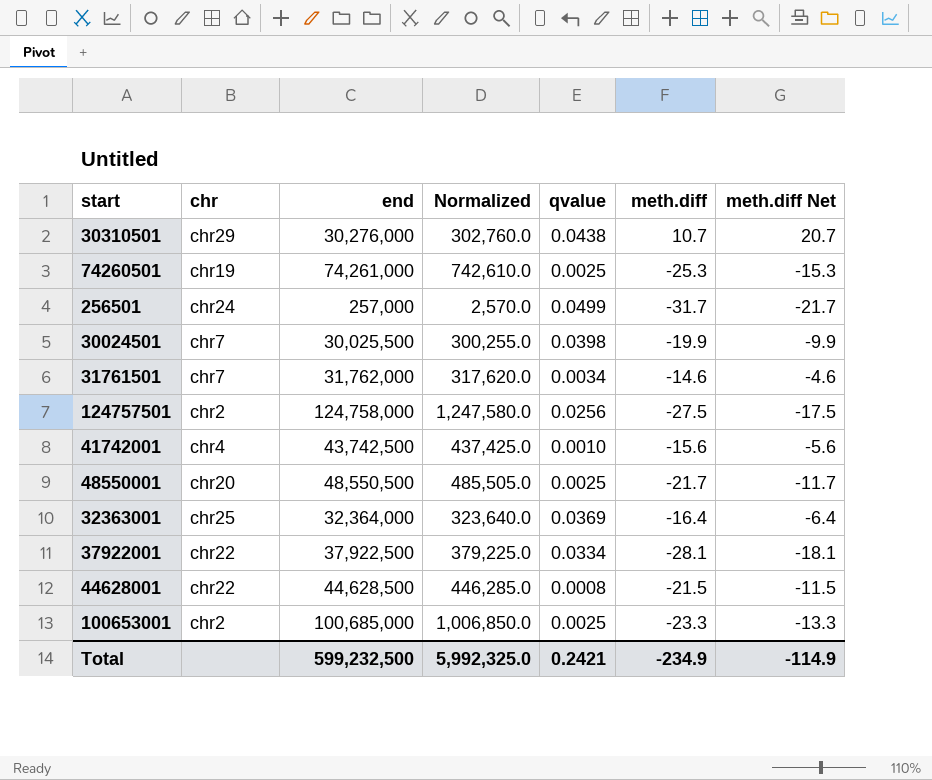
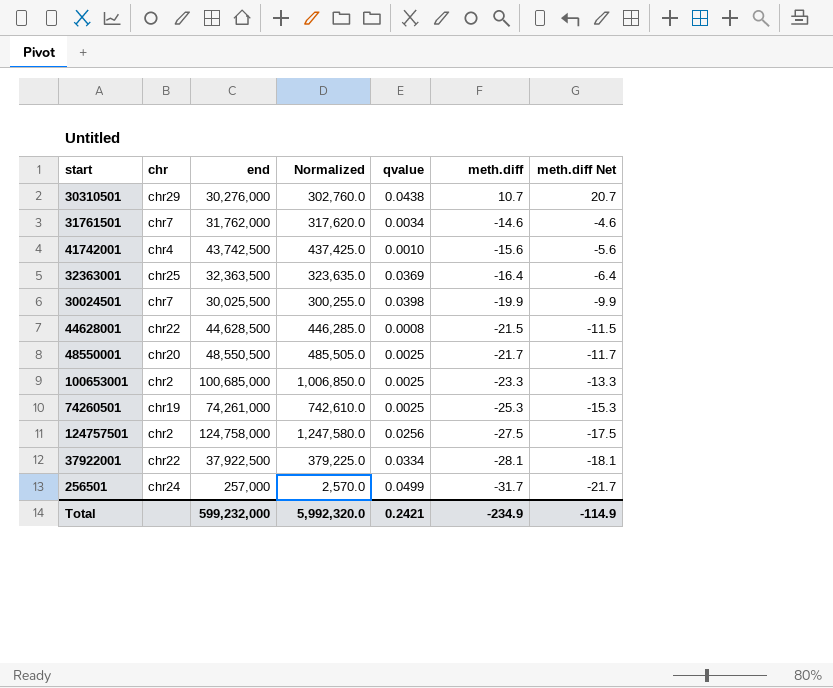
row order: none -> meth.diff descending
32363001 | end: 32,364,000 -> 32,363,500
32363001 | Normalized: 323,640.0 -> 323,635.0
Total | end: 599,232,500 -> 599,232,000
Total | Normalized: 5,992,325.0 -> 5,992,320.0

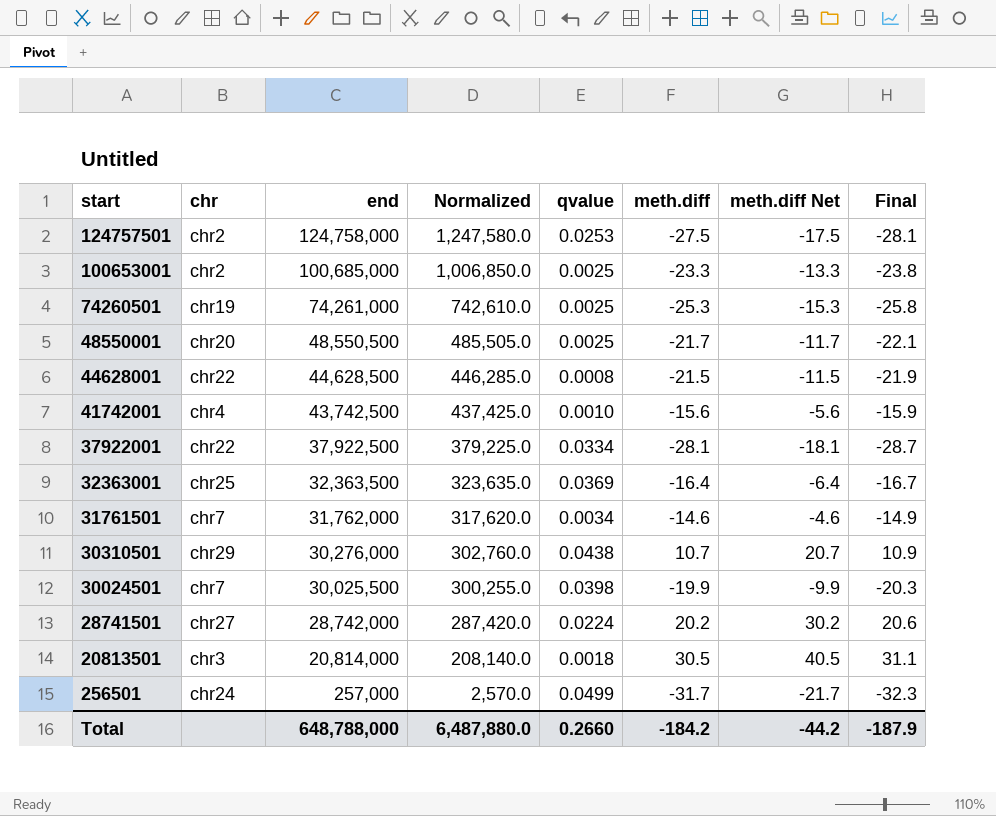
row order: meth.diff descending -> start descending
column Final | formula: none -> [meth.diff] * 1.02
124757501 | qvalue: 0.0256 -> 0.0253
row 28741501: none -> chr27 | 28,742,000 | 287,420.0 | 0.0224 | 20.2 | 30.2 | 20.6
row 20813501: none -> chr3 | 20,814,000 | 208,140.0 | 0.0018 | 30.5 | 40.5 | 31.1
Total | end: 599,232,000 -> 648,788,000
Total | Normalized: 5,992,320.0 -> 6,487,880.0
Total | qvalue: 0.2421 -> 0.2660
Total | meth.diff: -234.9 -> -184.2
Total | meth.diff Net: -114.9 -> -44.2

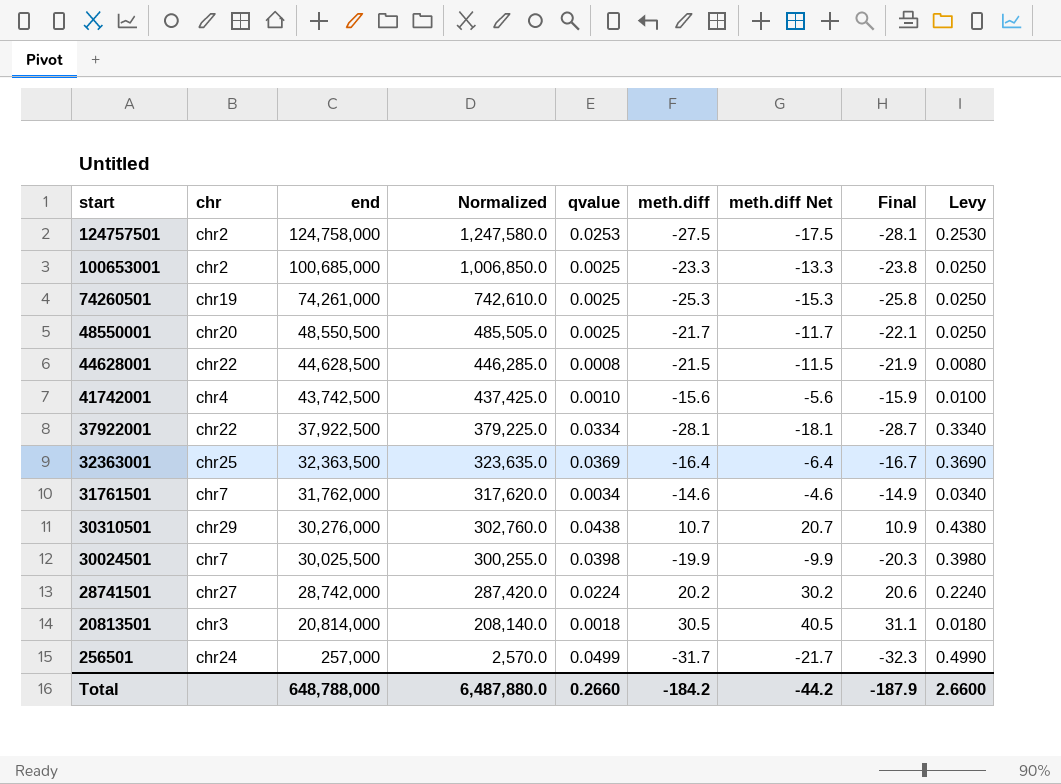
column Levy | formula: none -> [qvalue] * 10

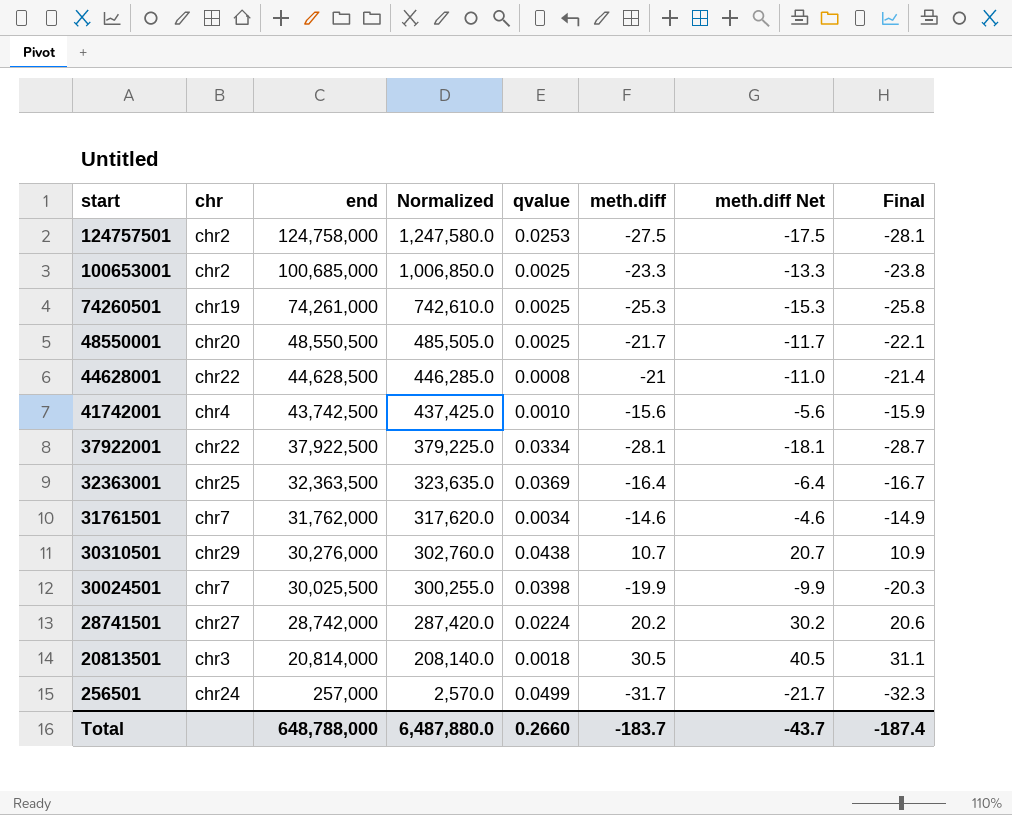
column Levy | formula: [qvalue] * 10 -> none
44628001 | meth.diff: -21.5 -> -21
44628001 | meth.diff Net: -11.5 -> -11.0
44628001 | Final: -21.9 -> -21.4
Total | meth.diff: -184.2 -> -183.7
Total | meth.diff Net: -44.2 -> -43.7
Total | Final: -187.9 -> -187.4

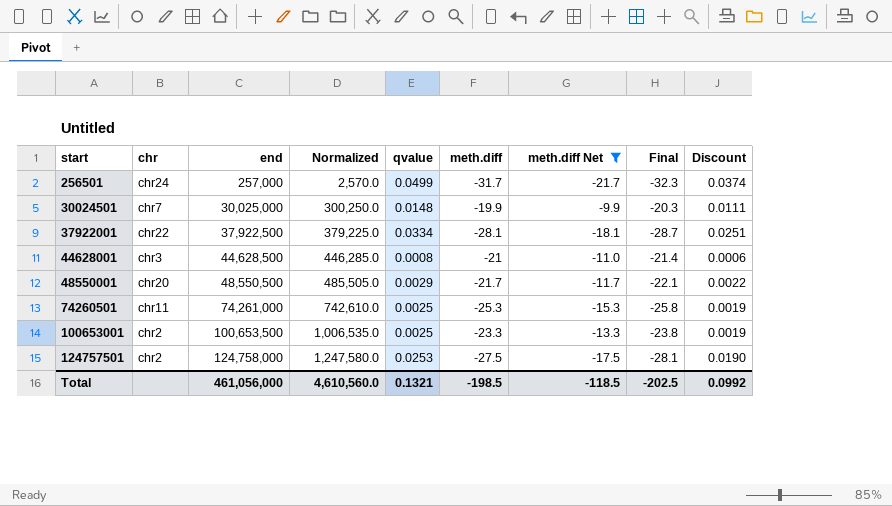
filter: none -> meth.diff Net <= -9.9
row order: start descending -> start ascending
column Discount | formula: none -> [qvalue] * 0.75
30024501 | end: 30,025,500 -> 30,025,000
30024501 | Normalized: 300,255.0 -> 300,250.0
30024501 | qvalue: 0.0398 -> 0.0148
44628001 | chr: chr22 -> chr3
48550001 | qvalue: 0.0025 -> 0.0029
74260501 | chr: chr19 -> chr11
100653001 | end: 100,685,000 -> 100,653,500
100653001 | Normalized: 1,006,850.0 -> 1,006,535.0
Total | end: 648,788,000 -> 461,056,000
Total | Normalized: 6,487,880.0 -> 4,610,560.0
Total | qvalue: 0.2660 -> 0.1321
Total | meth.diff: -183.7 -> -198.5
Total | meth.diff Net: -43.7 -> -118.5
Total | Final: -187.4 -> -202.5

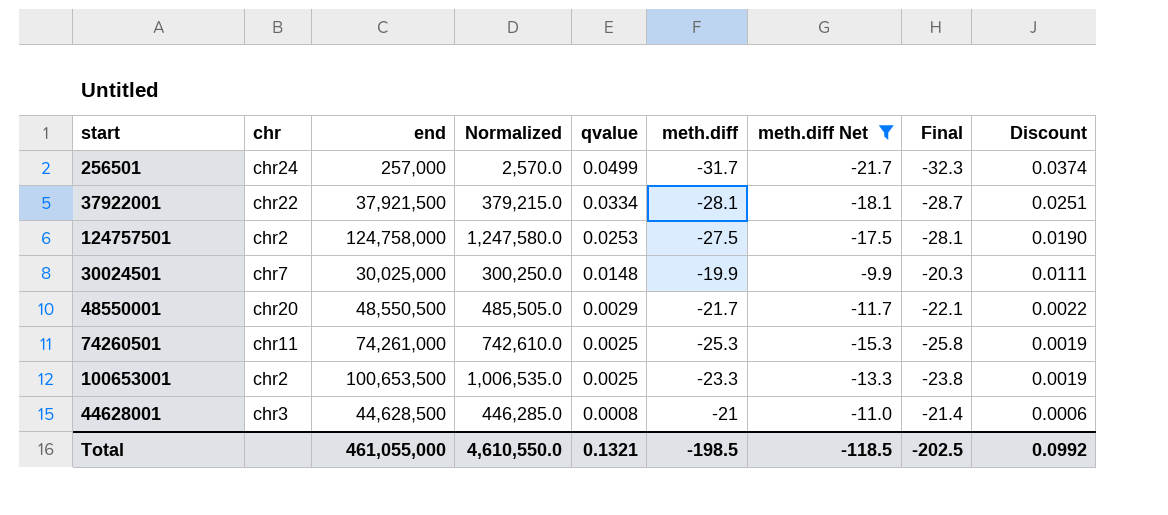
row order: start ascending -> qvalue descending
37922001 | end: 37,922,500 -> 37,921,500
37922001 | Normalized: 379,225.0 -> 379,215.0
Total | end: 461,056,000 -> 461,055,000
Total | Normalized: 4,610,560.0 -> 4,610,550.0

